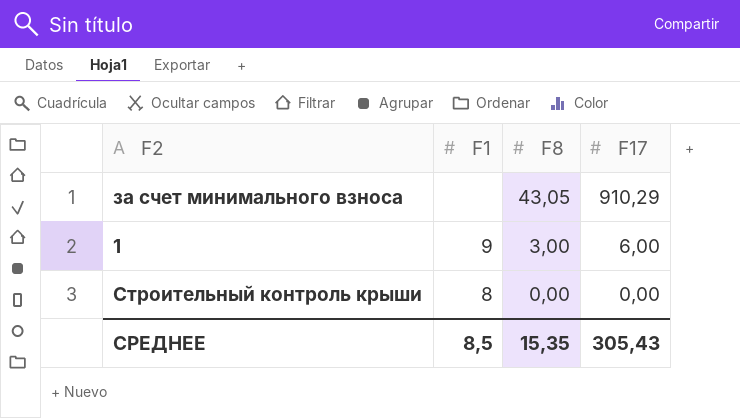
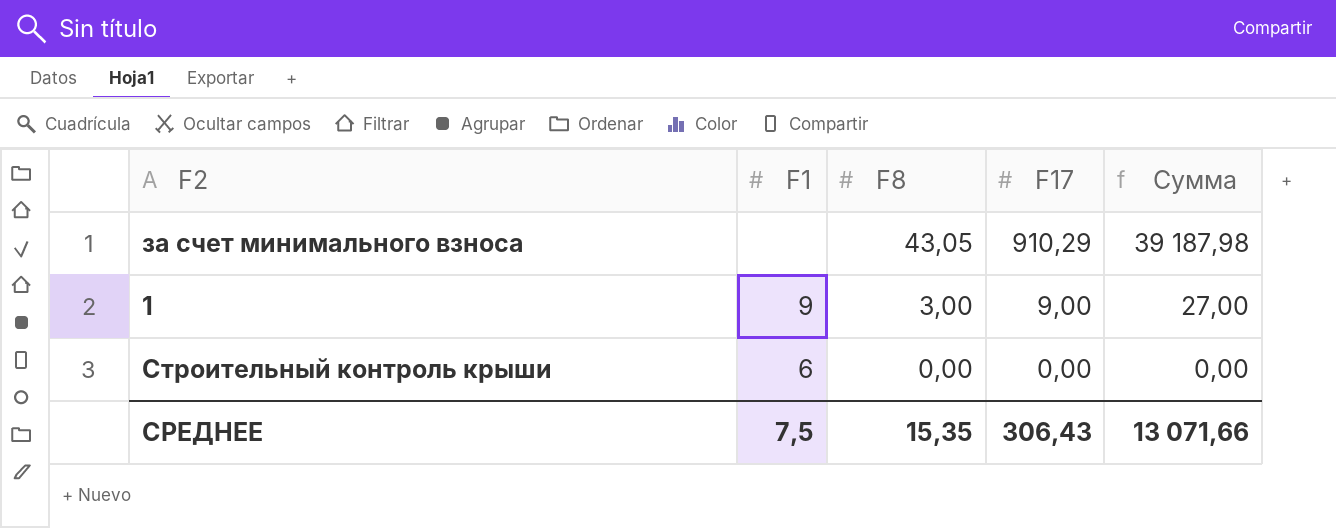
column Сумма | formula: none -> [F8] * [F17]
1 | F17: 6,00 -> 9,00
Строительный контроль крыши | F1: 8 -> 6
СРЕДНЕЕ | F1: 8,5 -> 7,5
СРЕДНЕЕ | F17: 305,43 -> 306,43

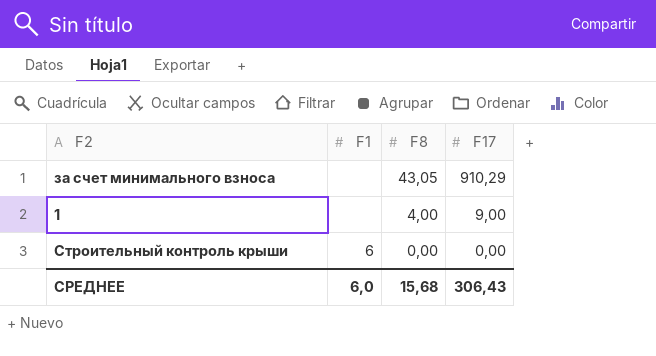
column Сумма | formula: [F8] * [F17] -> none
1 | F1: 9 -> none
1 | F8: 3,00 -> 4,00
СРЕДНЕЕ | F1: 7,5 -> 6,0
СРЕДНЕЕ | F8: 15,35 -> 15,68

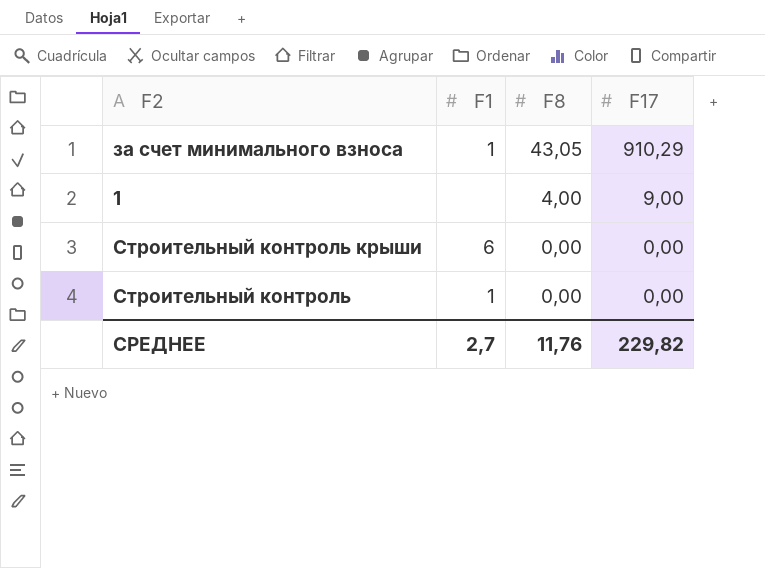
за счет минимального взноса | F1: none -> 1
row Строительный контроль: none -> 1 | 0,00 | 0,00
СРЕДНЕЕ | F1: 6,0 -> 2,7
СРЕДНЕЕ | F8: 15,68 -> 11,76
СРЕДНЕЕ | F17: 306,43 -> 229,82

